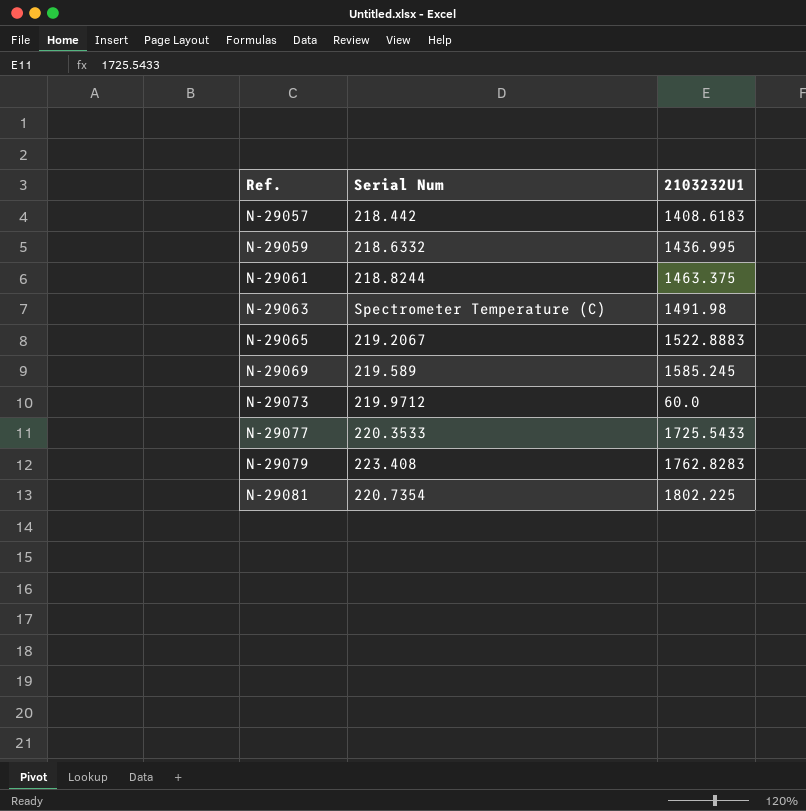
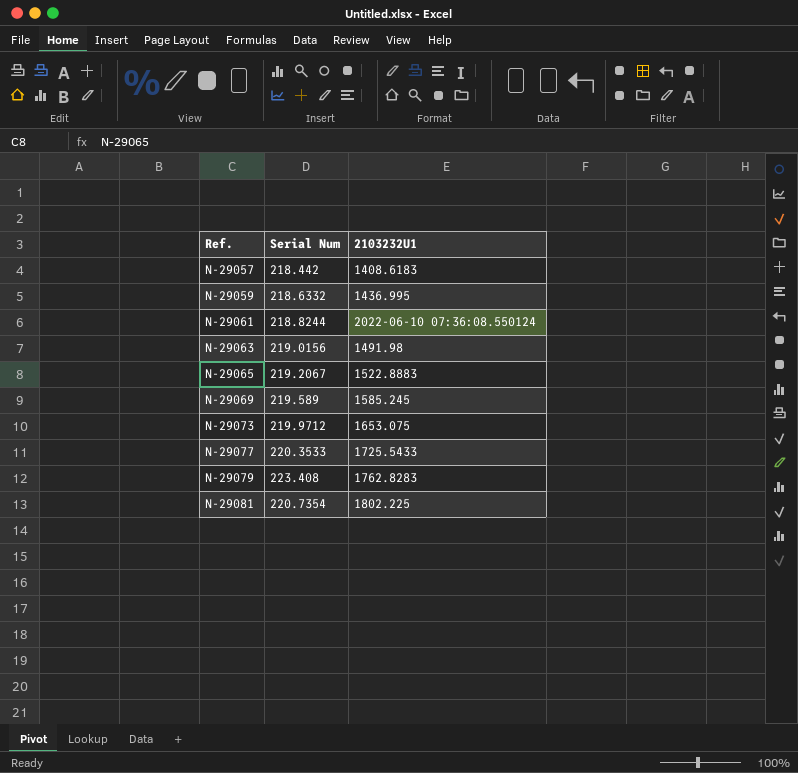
N-29061 | 2103232U1: 1463.375 -> 2022-06-10 07:36:08.550124
N-29063 | Serial Num: Spectrometer Temperature (C) -> 219.0156
N-29073 | 2103232U1: 60.0 -> 1653.075

